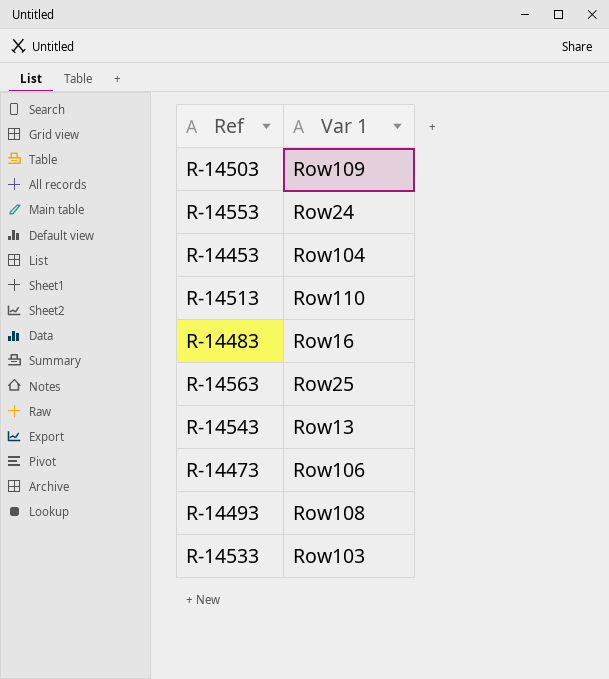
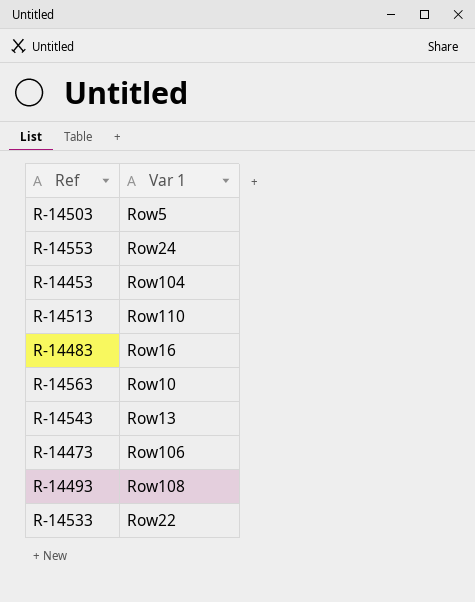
R-14503 | Var 1: Row109 -> Row5
R-14563 | Var 1: Row25 -> Row10
R-14533 | Var 1: Row103 -> Row22

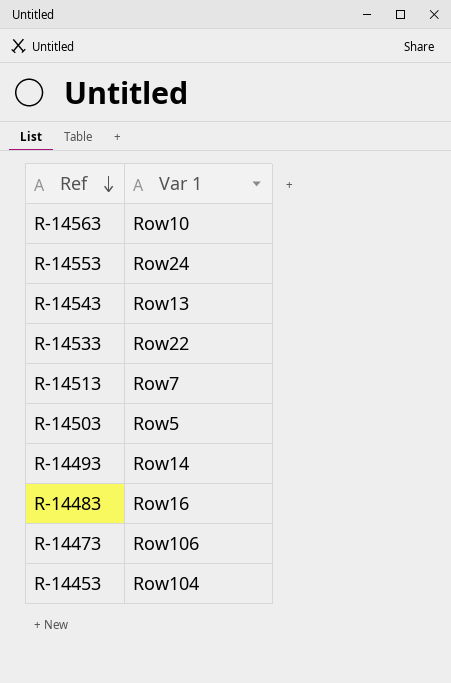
row order: none -> Ref descending
R-14513 | Var 1: Row110 -> Row7
R-14493 | Var 1: Row108 -> Row14

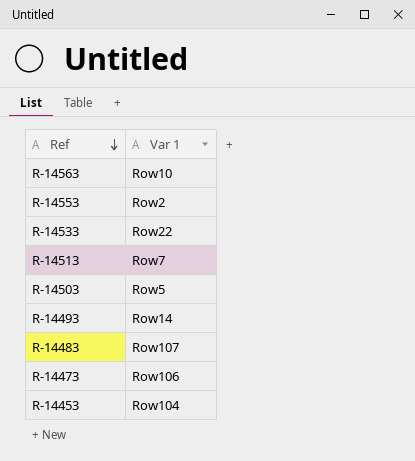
row R-14543: Row13 -> none
R-14553 | Var 1: Row24 -> Row2
R-14483 | Var 1: Row16 -> Row107

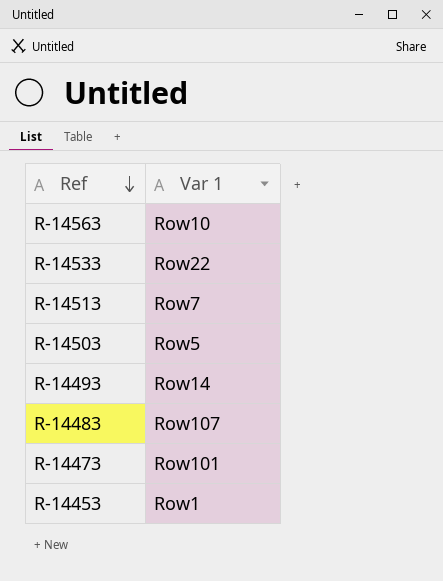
row R-14553: Row2 -> none
R-14473 | Var 1: Row106 -> Row101
R-14453 | Var 1: Row104 -> Row1

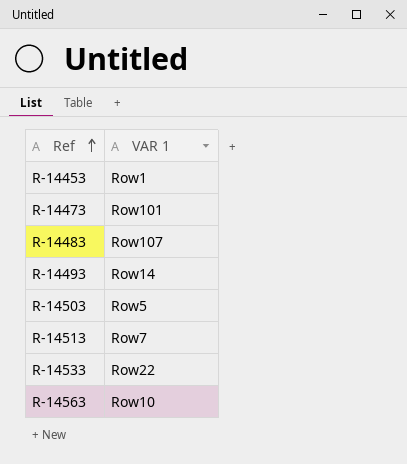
row order: Ref descending -> Ref ascending
column name: Var 1 -> VAR 1

